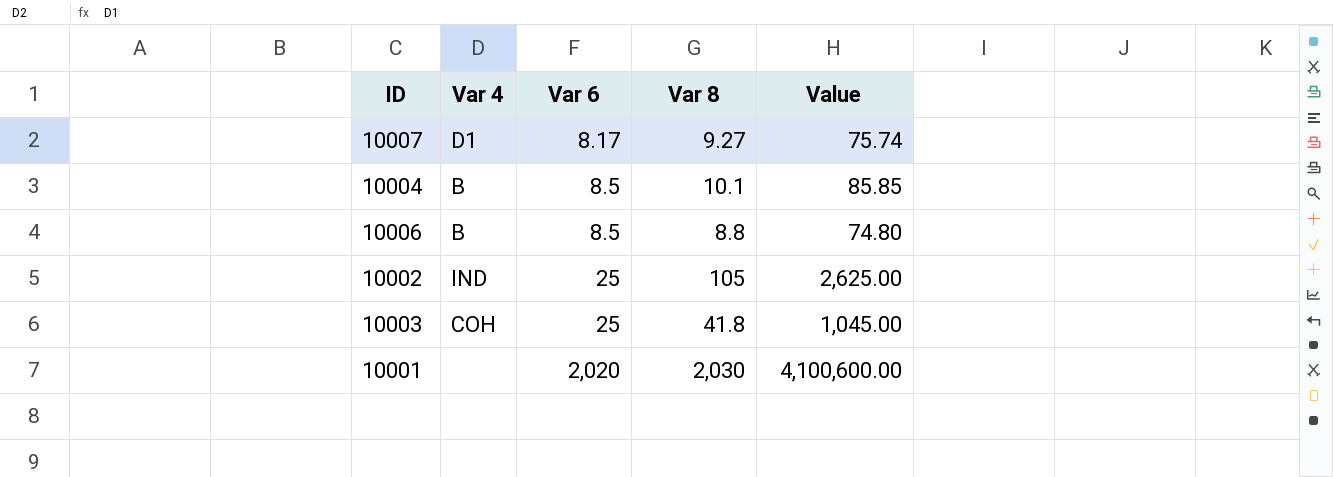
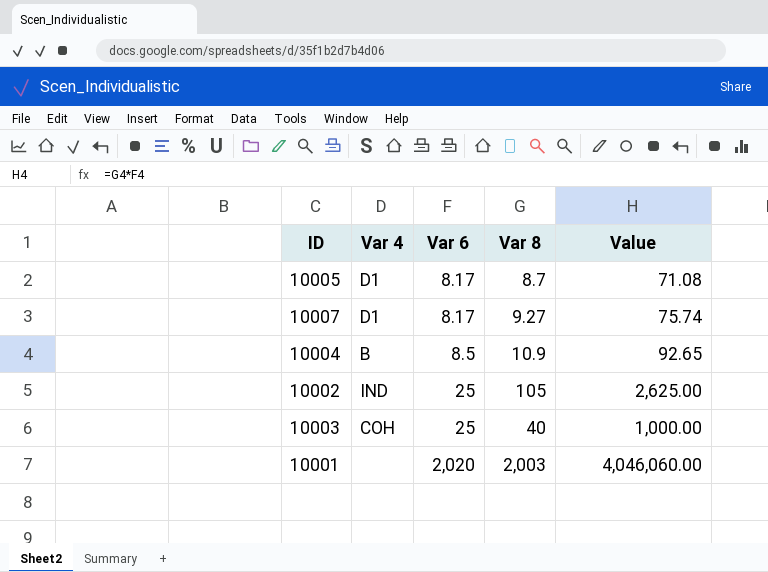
row 10006: B | 8.5 | 8.8 | 74.80 -> none
row 10005: none -> D1 | 8.17 | 8.7 | 71.08
10004 | Var 8: 10.1 -> 10.9
10004 | Value: 85.85 -> 92.65
10003 | Var 8: 41.8 -> 40
10003 | Value: 1,045.00 -> 1,000.00
10001 | Var 8: 2,030 -> 2,003
10001 | Value: 4,100,600.00 -> 4,046,060.00

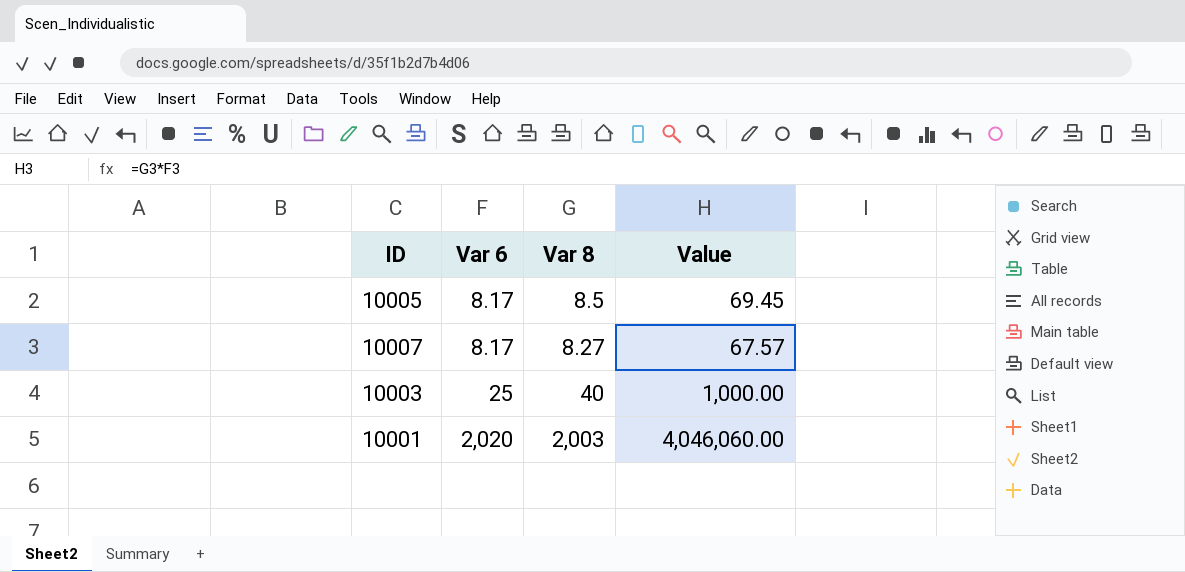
column Var 4 | position: 2 -> none
row 10004: B | 8.5 | 10.9 | 92.65 -> none
row 10002: IND | 25 | 105 | 2,625.00 -> none
10005 | Var 8: 8.7 -> 8.5
10005 | Value: 71.08 -> 69.45
10007 | Var 8: 9.27 -> 8.27
10007 | Value: 75.74 -> 67.57

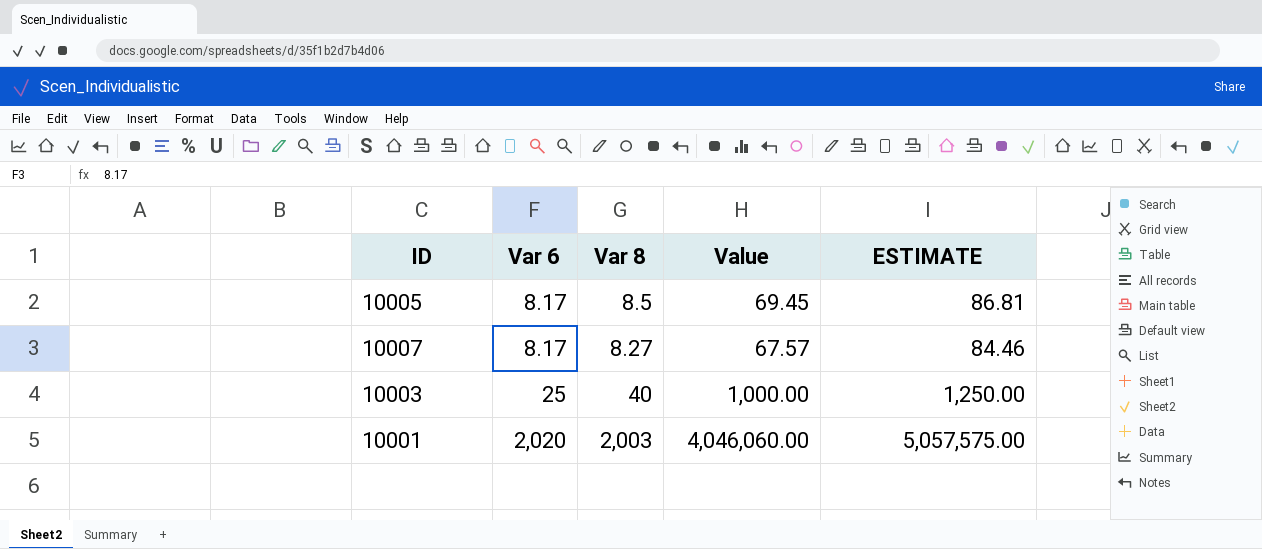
column ESTIMATE | formula: none -> [Value] * 1.25

